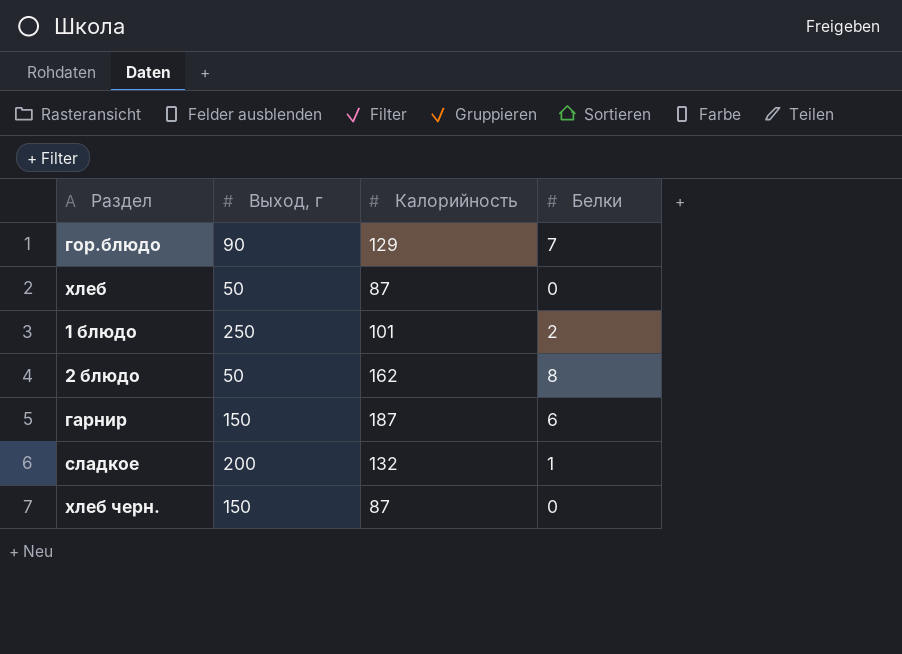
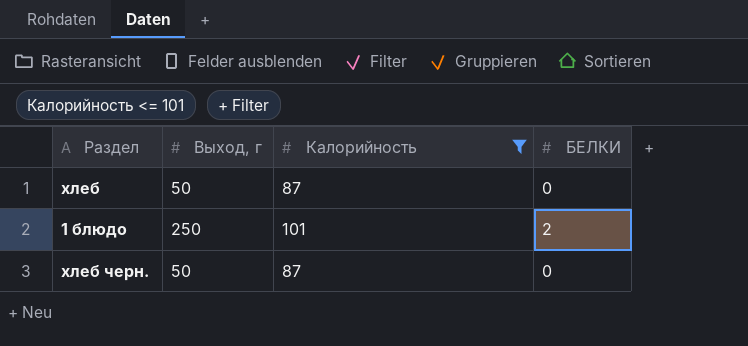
filter: none -> Калорийность <= 101
column name: Белки -> БЕЛКИ
хлеб черн. | Выход, г: 150 -> 50

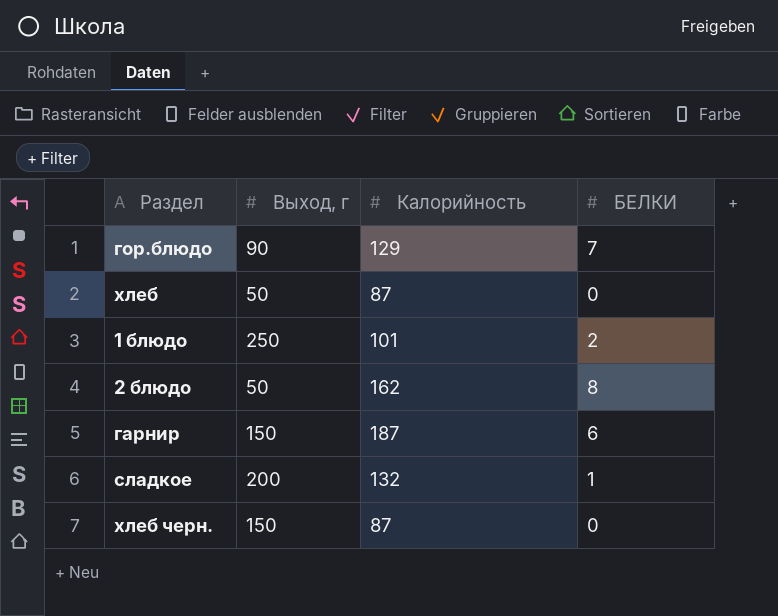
filter: Калорийность <= 101 -> none
хлеб черн. | Выход, г: 50 -> 150

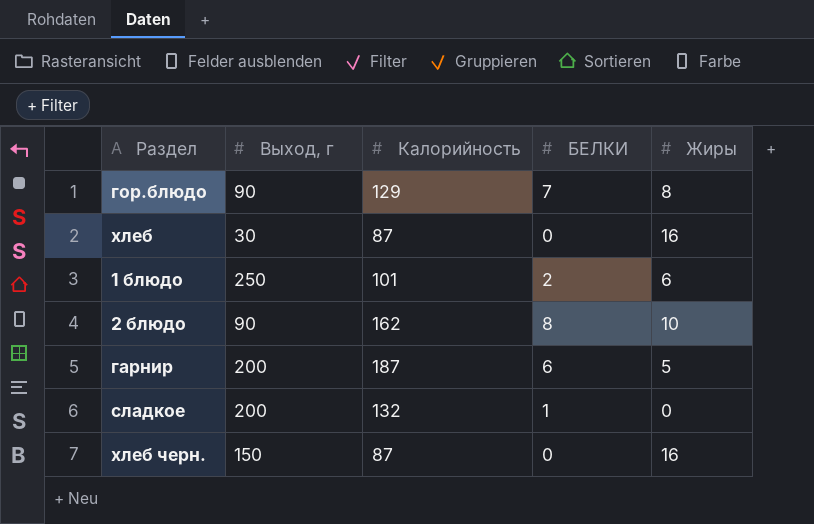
column Жиры | position: none -> 5
хлеб | Выход, г: 50 -> 30
2 блюдо | Выход, г: 50 -> 90
гарнир | Выход, г: 150 -> 200

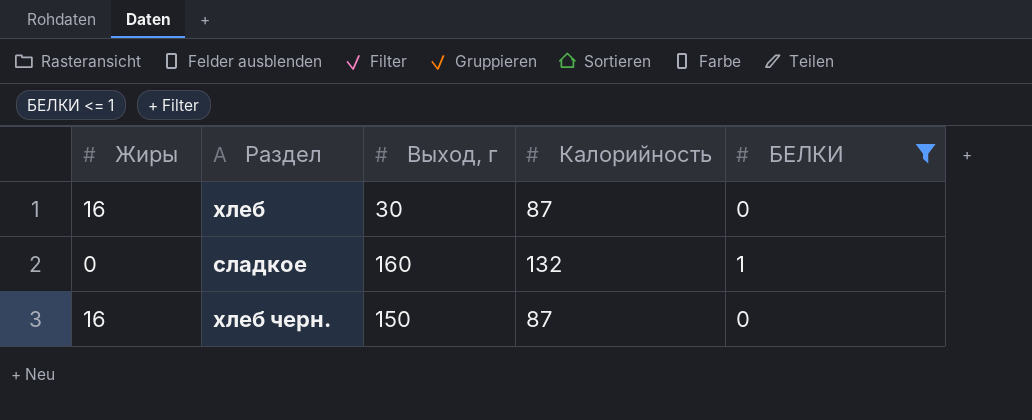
filter: none -> БЕЛКИ <= 1
column Жиры | position: 5 -> 1
сладкое | Выход, г: 200 -> 160

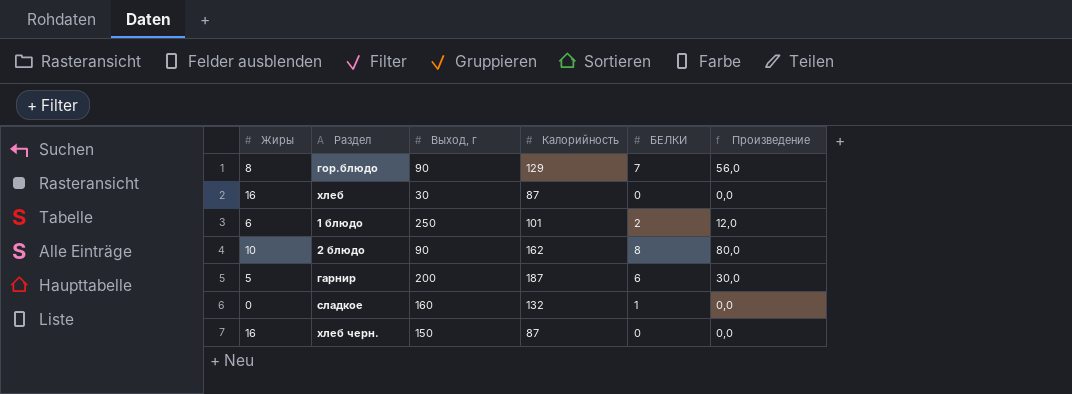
filter: БЕЛКИ <= 1 -> none
column Произведение | formula: none -> [Жиры] * [БЕЛКИ]

